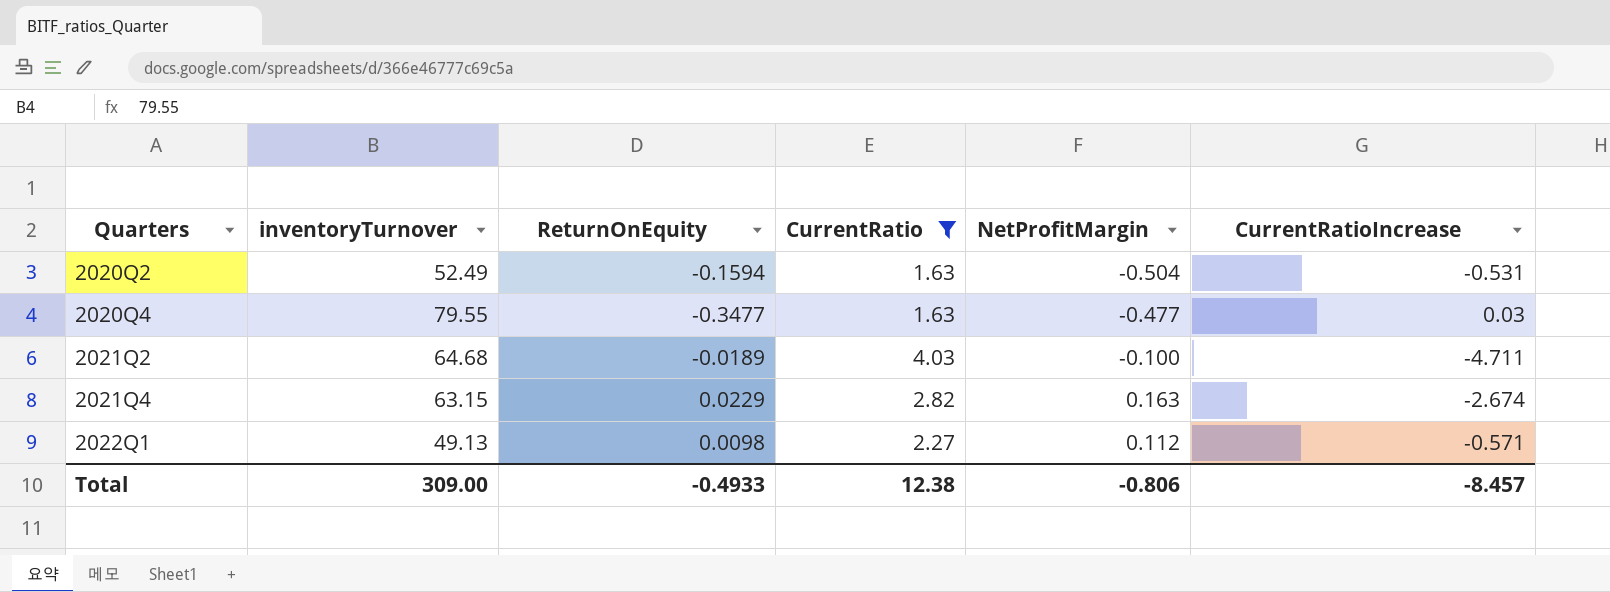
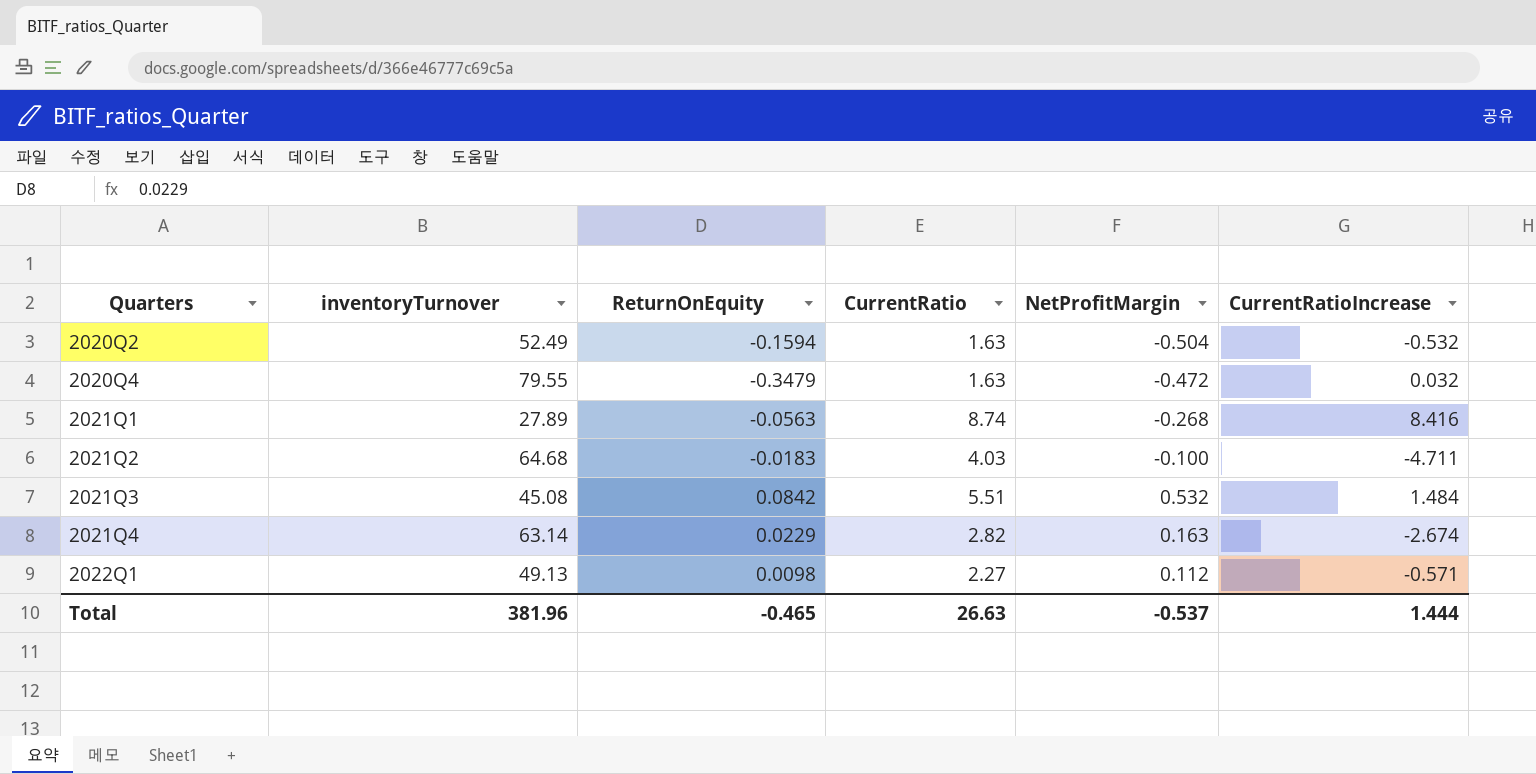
filter: CurrentRatio <= 4.03 -> none
2020Q2 | CurrentRatioIncrease: -0.531 -> -0.532
2020Q4 | ReturnOnEquity: -0.3477 -> -0.3479
2020Q4 | NetProfitMargin: -0.477 -> -0.472
2020Q4 | CurrentRatioIncrease: 0.03 -> 0.032
2021Q2 | ReturnOnEquity: -0.0189 -> -0.0183
2021Q4 | inventoryTurnover: 63.15 -> 63.14
Total | inventoryTurnover: 309.00 -> 381.96
Total | ReturnOnEquity: -0.4933 -> -0.465
Total | CurrentRatio: 12.38 -> 26.63
Total | NetProfitMargin: -0.806 -> -0.537
Total | CurrentRatioIncrease: -8.457 -> 1.444

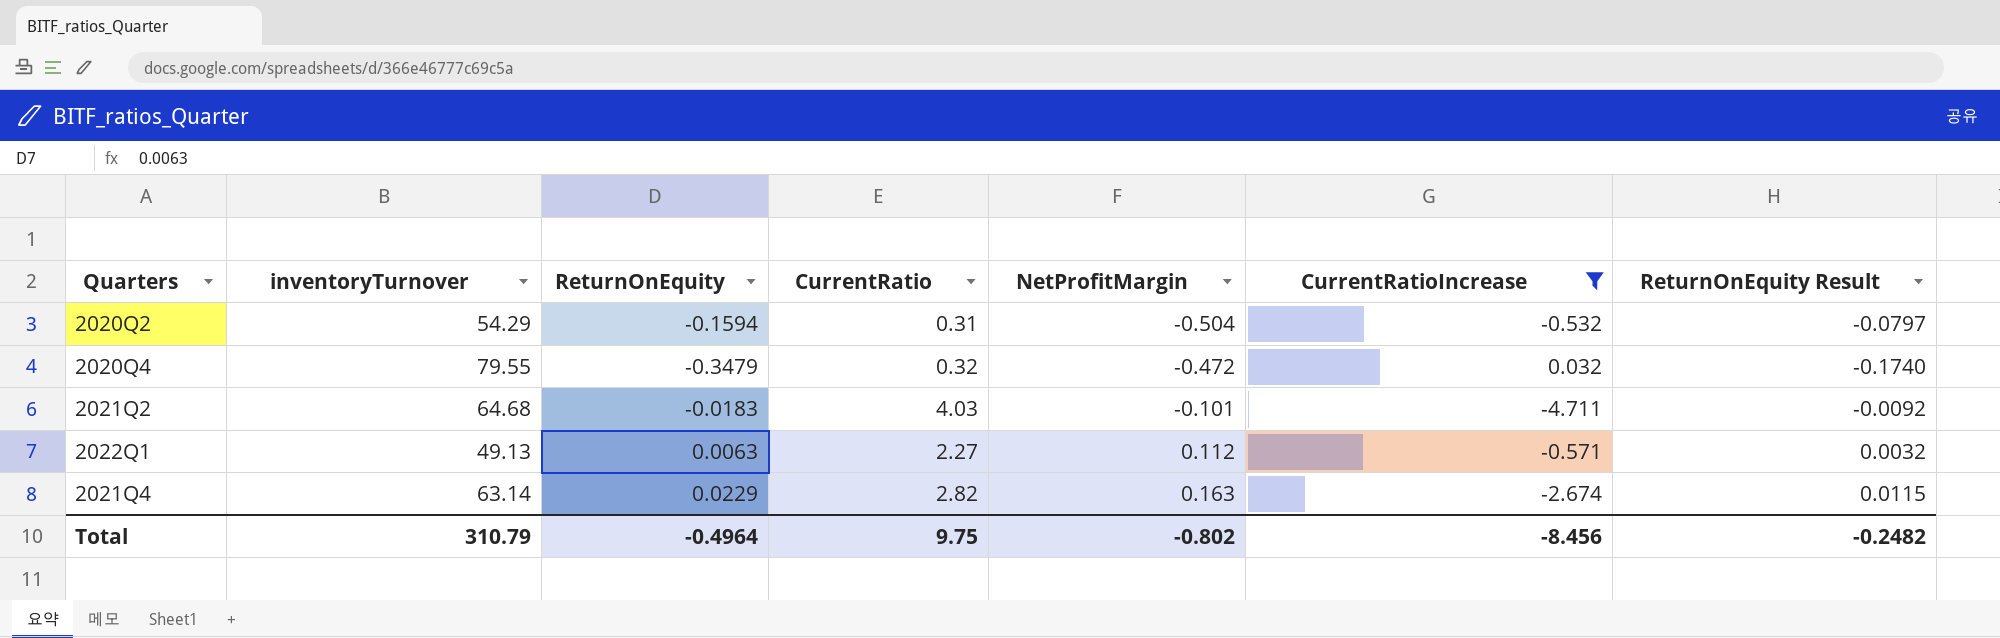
filter: none -> CurrentRatioIncrease <= 0.032
row order: Quarters ascending -> NetProfitMargin ascending
column ReturnOnEquity Result | formula: none -> [ReturnOnEquity] * 0.5
2020Q2 | inventoryTurnover: 52.49 -> 54.29
2020Q2 | CurrentRatio: 1.63 -> 0.31
2020Q4 | CurrentRatio: 1.63 -> 0.32
2021Q2 | NetProfitMargin: -0.100 -> -0.101
2022Q1 | ReturnOnEquity: 0.0098 -> 0.0063
Total | inventoryTurnover: 381.96 -> 310.79
Total | ReturnOnEquity: -0.465 -> -0.4964
Total | CurrentRatio: 26.63 -> 9.75
Total | NetProfitMargin: -0.537 -> -0.802
Total | CurrentRatioIncrease: 1.444 -> -8.456

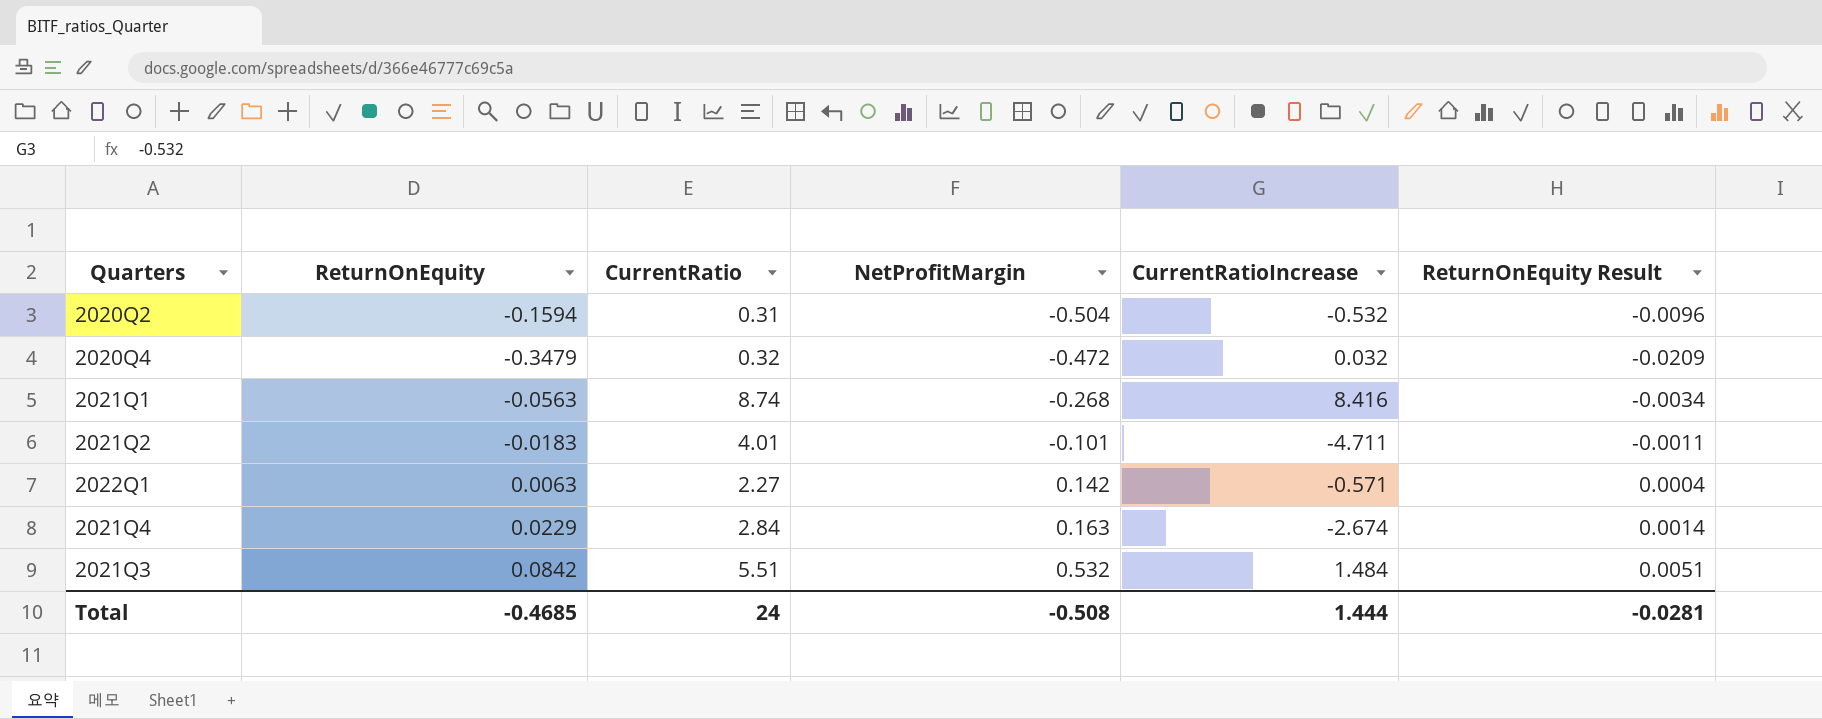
filter: CurrentRatioIncrease <= 0.032 -> none
column inventoryTurnover | position: 2 -> none
column ReturnOnEquity Result | formula: [ReturnOnEquity] * 0.5 -> [ReturnOnEquity] * 0.06
2021Q2 | CurrentRatio: 4.03 -> 4.01
2022Q1 | NetProfitMargin: 0.112 -> 0.142
2021Q4 | CurrentRatio: 2.82 -> 2.84
Total | ReturnOnEquity: -0.4964 -> -0.4685
Total | CurrentRatio: 9.75 -> 24
Total | NetProfitMargin: -0.802 -> -0.508
Total | CurrentRatioIncrease: -8.456 -> 1.444
Total | ReturnOnEquity Result: -0.2482 -> -0.0281

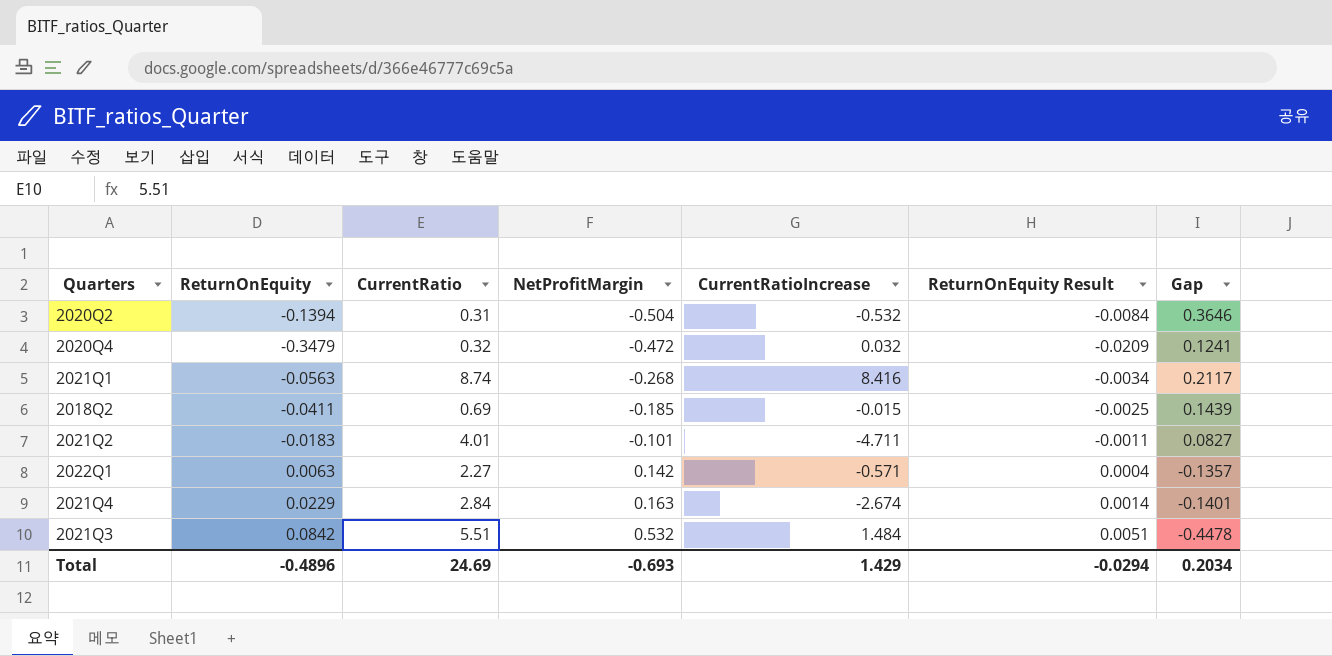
column Gap | formula: none -> [ReturnOnEquity] - [NetProfitMargin]
2020Q2 | ReturnOnEquity: -0.1594 -> -0.1394
2020Q2 | ReturnOnEquity Result: -0.0096 -> -0.0084
row 2018Q2: none -> -0.0411 | 0.69 | -0.185 | -0.015 | -0.0025 | 0.1439
Total | ReturnOnEquity: -0.4685 -> -0.4896
Total | CurrentRatio: 24 -> 24.69
Total | NetProfitMargin: -0.508 -> -0.693
Total | CurrentRatioIncrease: 1.444 -> 1.429
Total | ReturnOnEquity Result: -0.0281 -> -0.0294

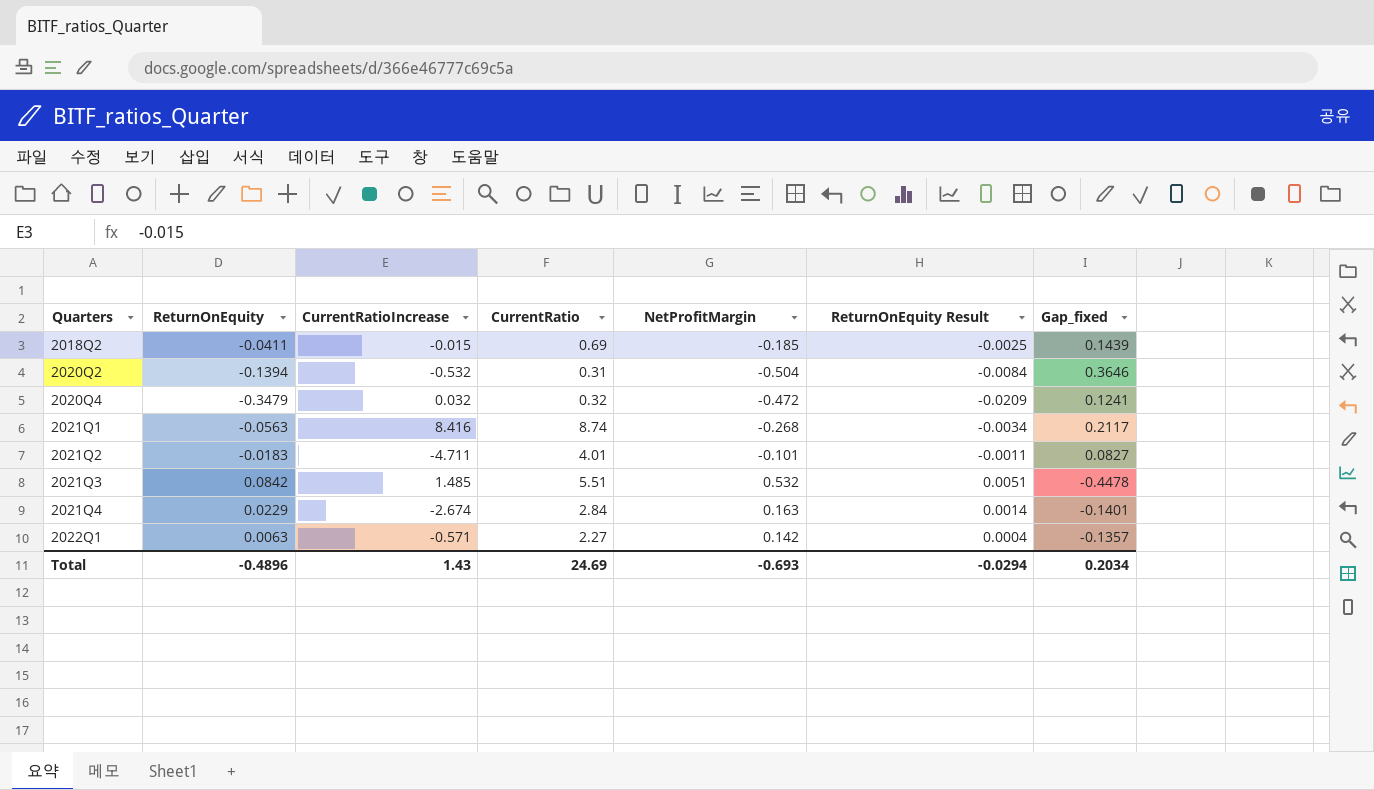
row order: NetProfitMargin ascending -> Quarters ascending
column CurrentRatioIncrease | position: 5 -> 3
column name: Gap -> Gap_fixed
2021Q3 | CurrentRatioIncrease: 1.484 -> 1.485
Total | CurrentRatioIncrease: 1.429 -> 1.43

